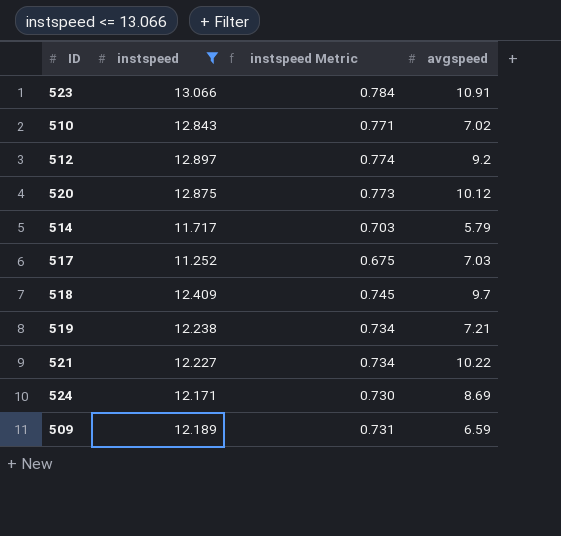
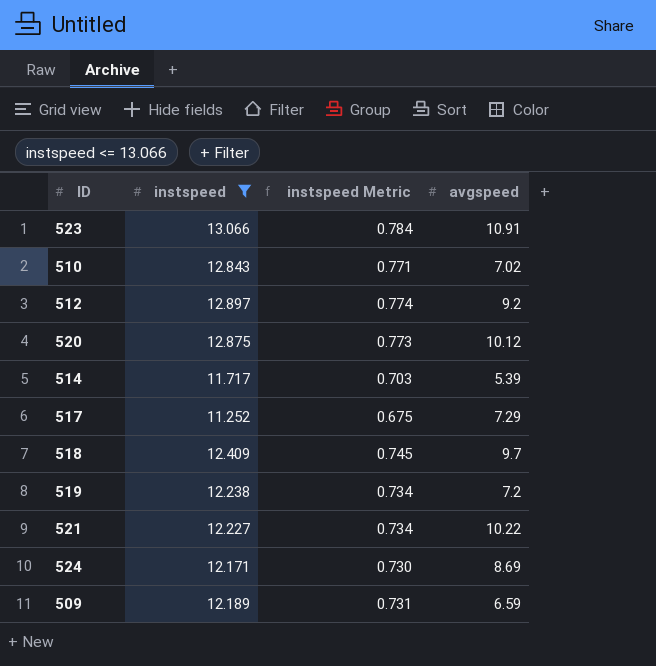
514 | avgspeed: 5.79 -> 5.39
517 | avgspeed: 7.03 -> 7.29
519 | avgspeed: 7.21 -> 7.2

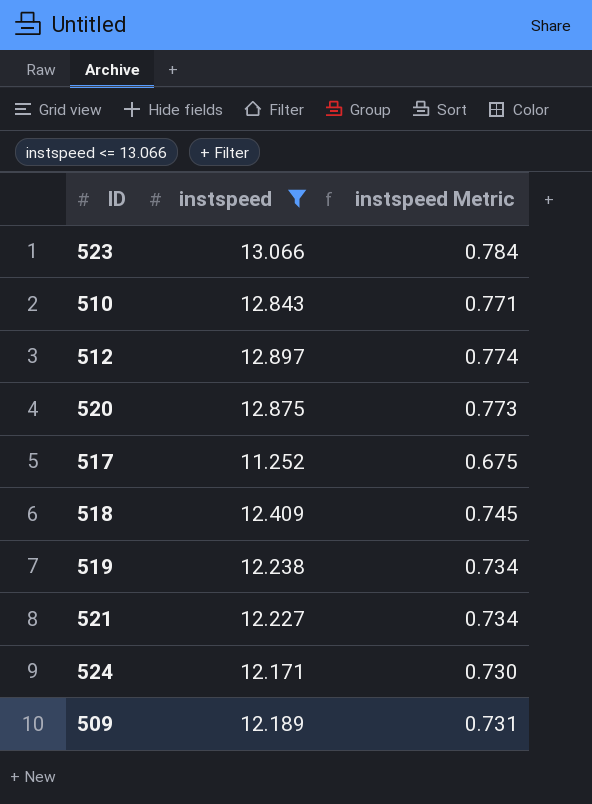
column avgspeed | position: 4 -> none
row 514: 11.717 | 0.703 | 5.39 -> none

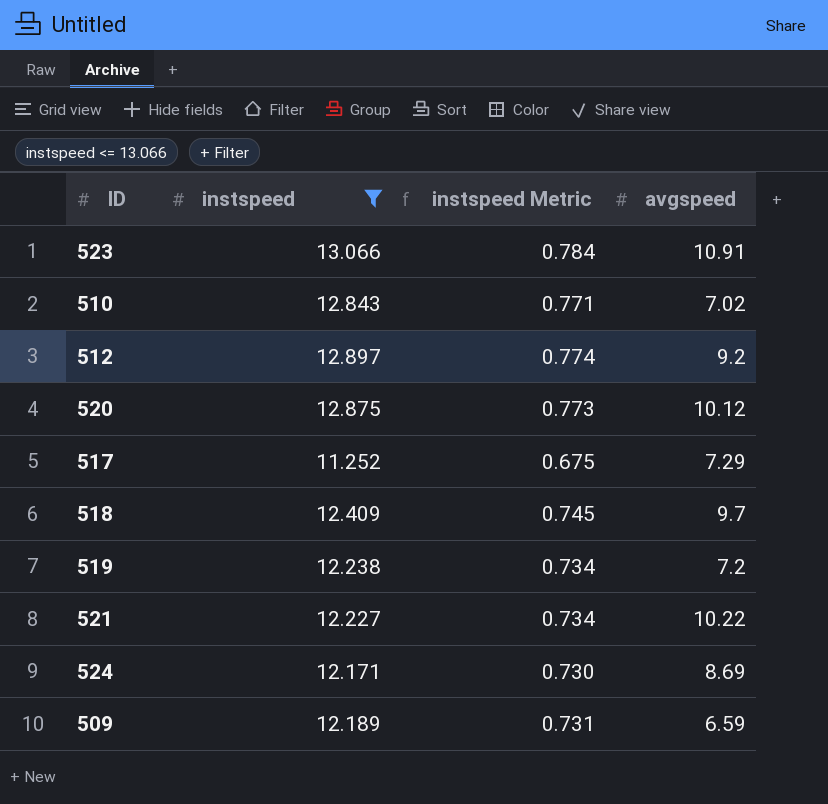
column avgspeed | position: none -> 4

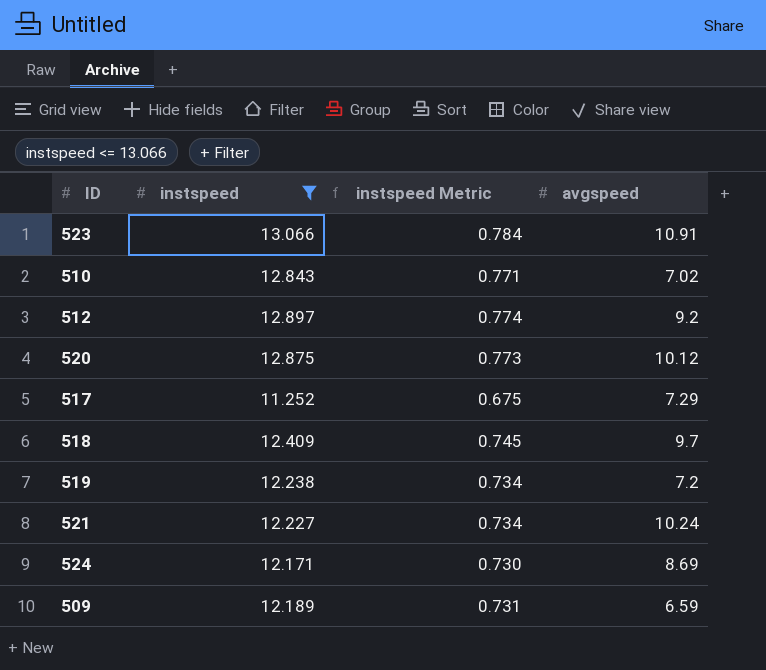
521 | avgspeed: 10.22 -> 10.24

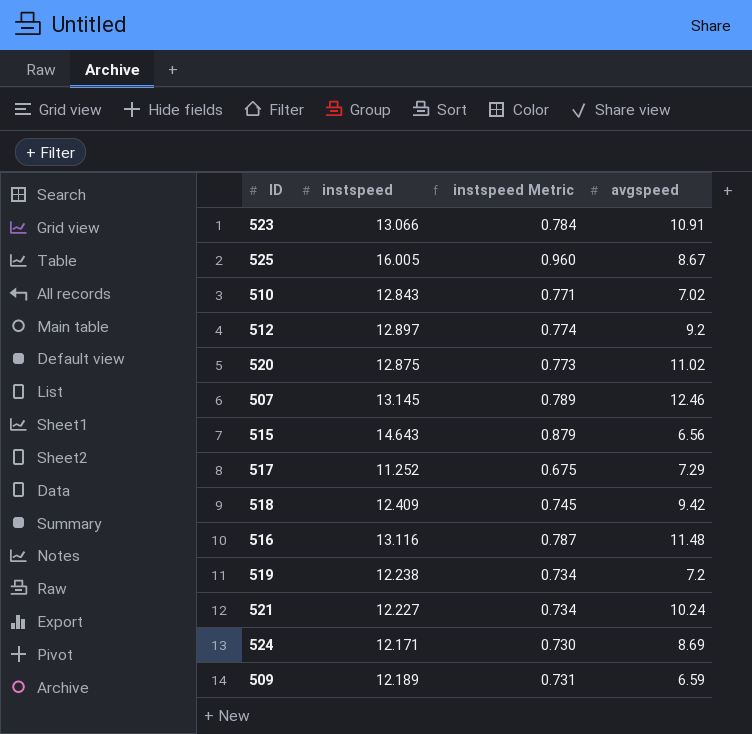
filter: instspeed <= 13.066 -> none
520 | avgspeed: 10.12 -> 11.02
518 | avgspeed: 9.7 -> 9.42

